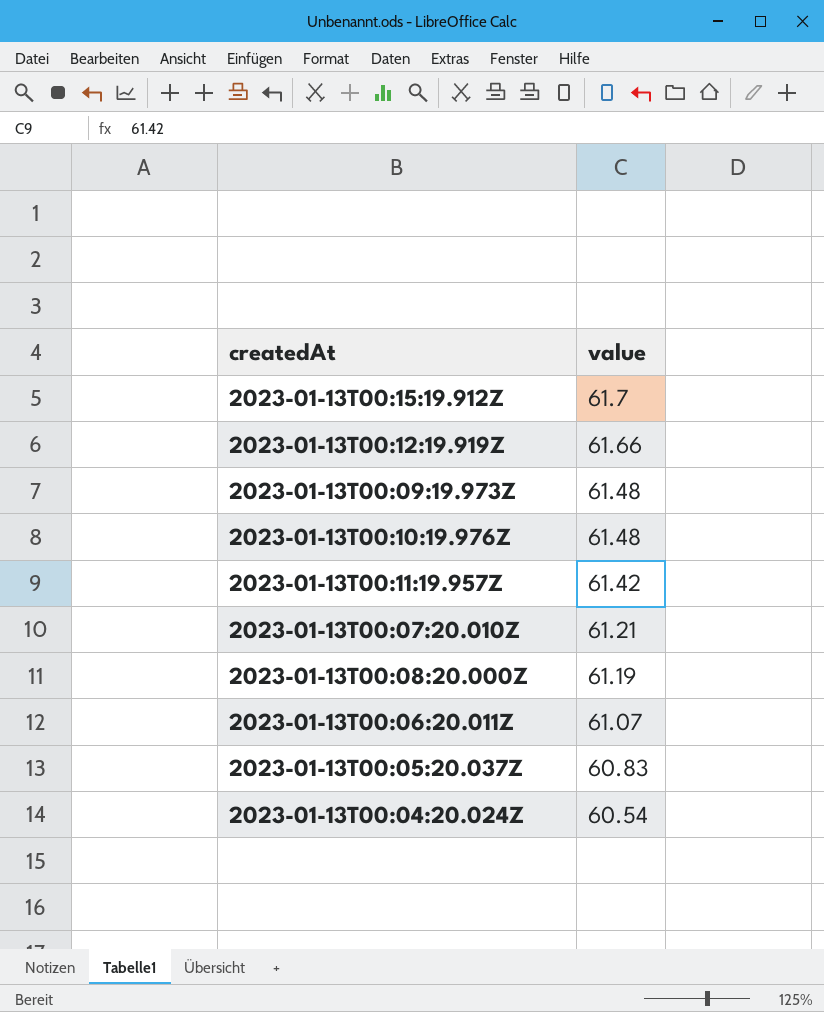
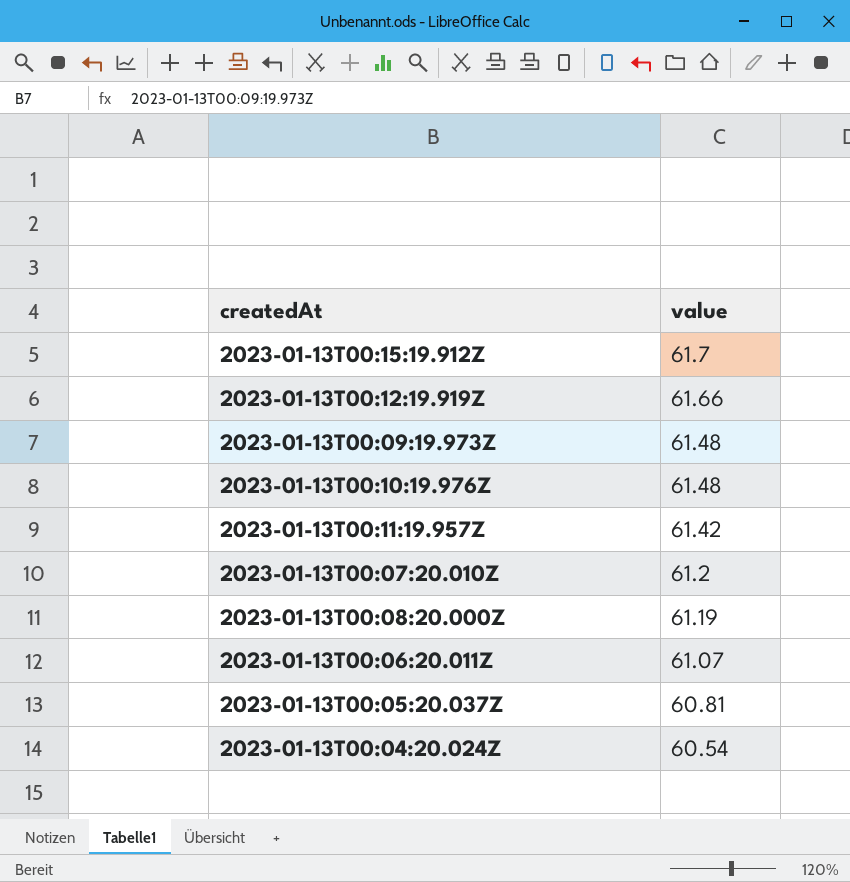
2023-01-13T00:07:20.010Z | value: 61.21 -> 61.2
2023-01-13T00:05:20.037Z | value: 60.83 -> 60.81

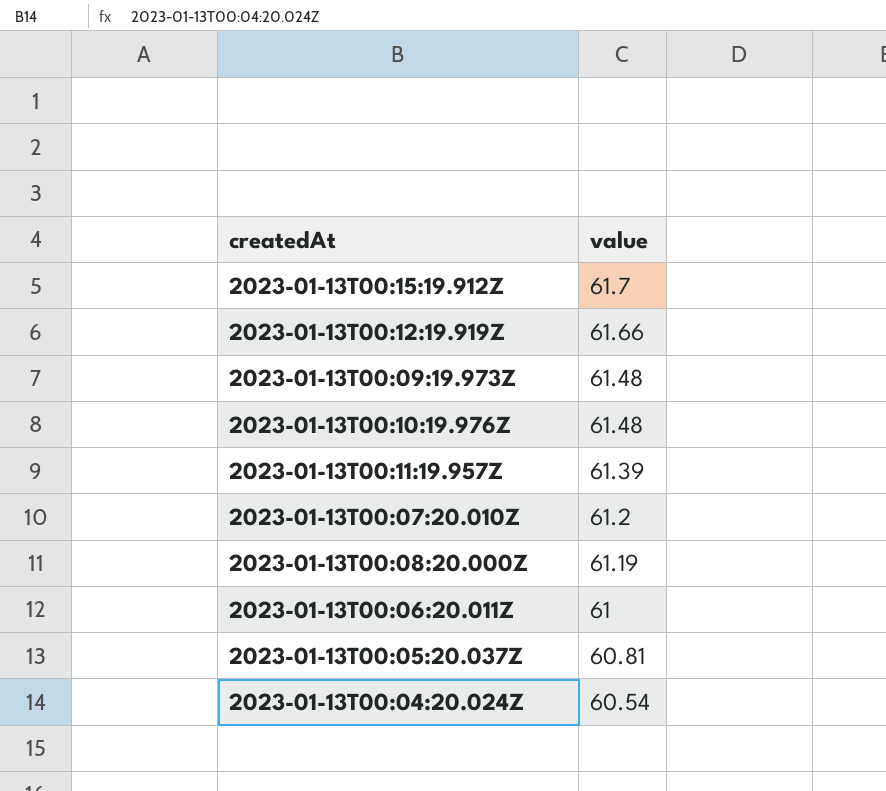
2023-01-13T00:11:19.957Z | value: 61.42 -> 61.39
2023-01-13T00:06:20.011Z | value: 61.07 -> 61

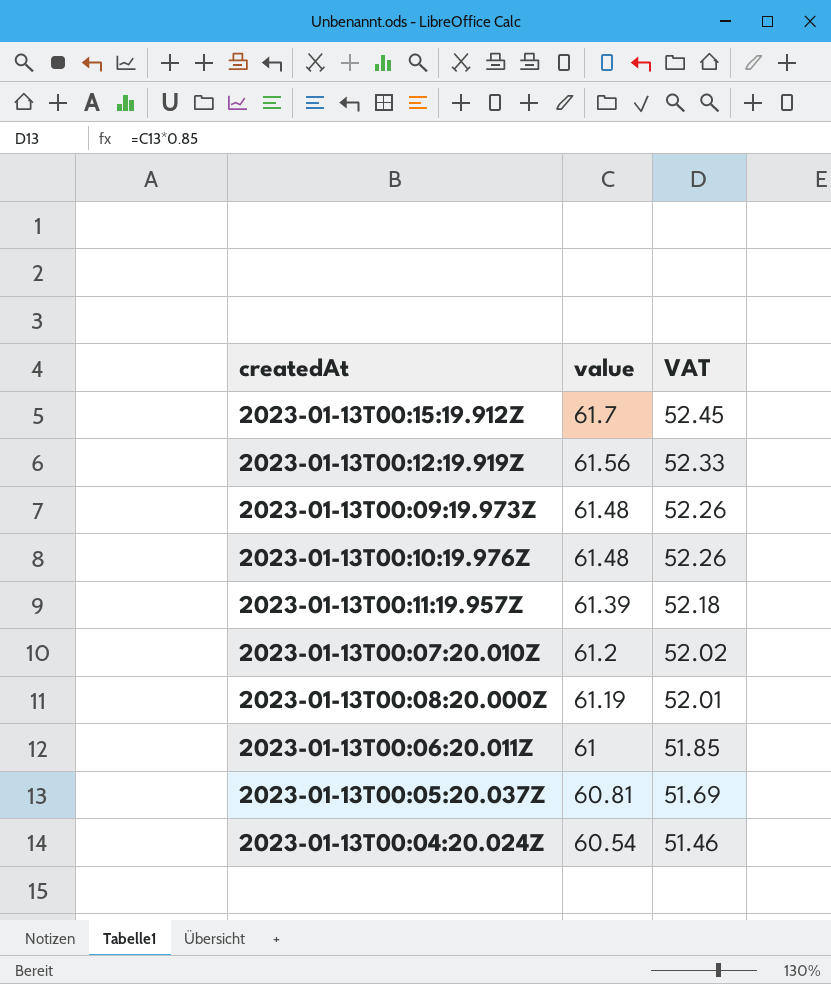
column VAT | formula: none -> [value] * 0.85
2023-01-13T00:12:19.919Z | value: 61.66 -> 61.56

